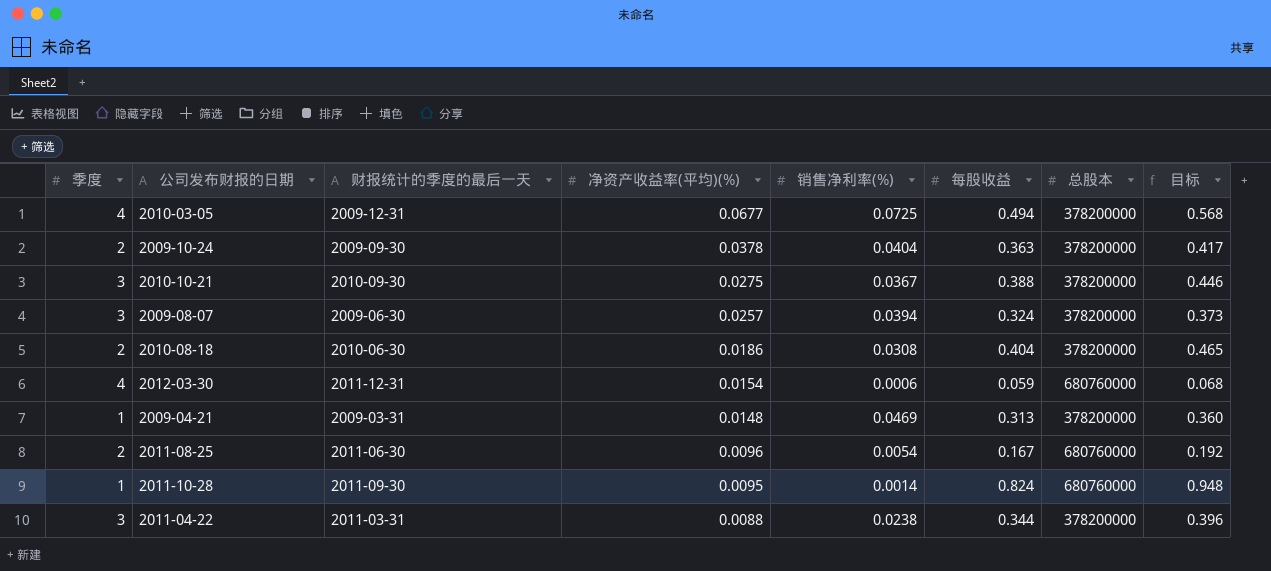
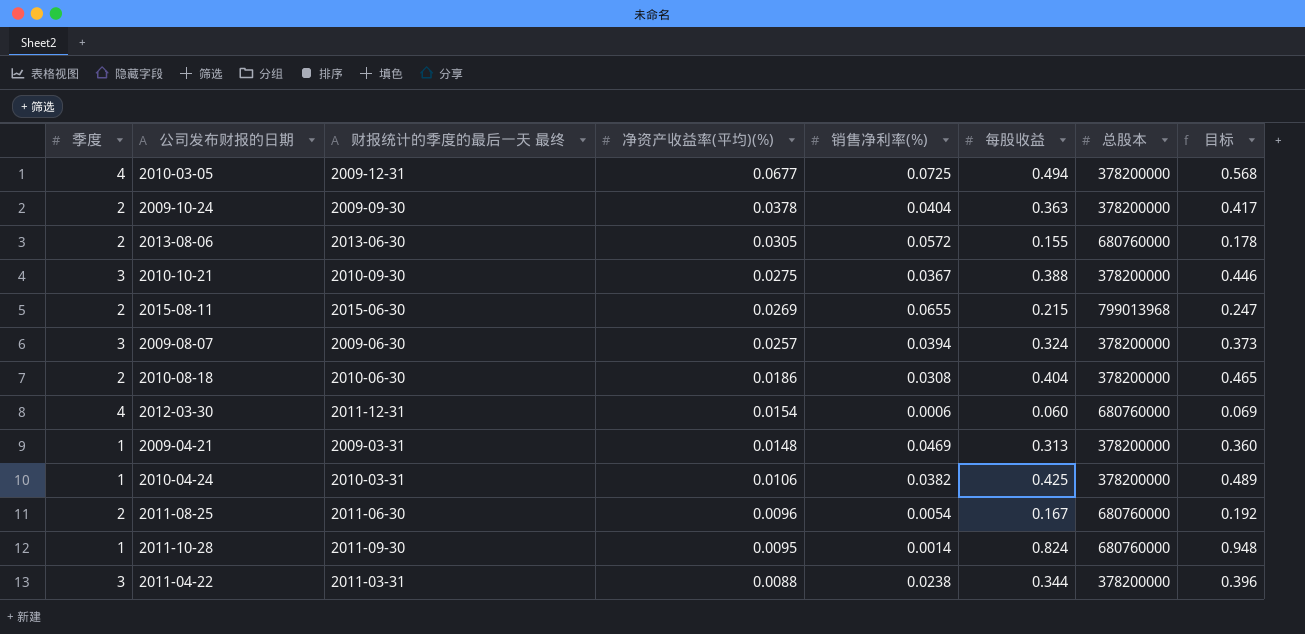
column name: 财报统计的季度的最后一天 -> 财报统计的季度的最后一天 最终
row 2013-08-06: none -> 2 | 2013-06-30 | 0.0305 | 0.0572 | 0.155 | 680760000 | 0.178
row 2015-08-11: none -> 2 | 2015-06-30 | 0.0269 | 0.0655 | 0.215 | 799013968 | 0.247
2012-03-30 | 每股收益: 0.059 -> 0.060
2012-03-30 | 目标: 0.068 -> 0.069
row 2010-04-24: none -> 1 | 2010-03-31 | 0.0106 | 0.0382 | 0.425 | 378200000 | 0.489

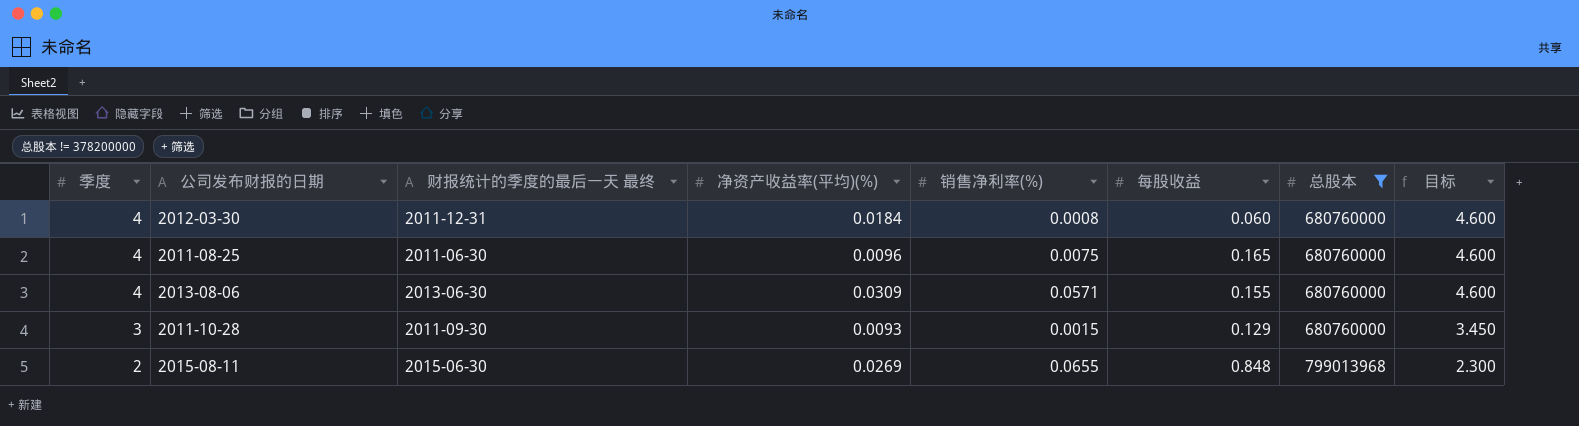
filter: none -> 总股本 != 378200000
row order: 净资产收益率(平均)(%) descending -> 季度 descending
column 目标 | formula: [每股收益] * 1.15 -> [季度] * 1.15
2012-03-30 | 净资产收益率(平均)(%): 0.0154 -> 0.0184
2012-03-30 | 销售净利率(%): 0.0006 -> 0.0008
2011-08-25 | 季度: 2 -> 4
2011-08-25 | 销售净利率(%): 0.0054 -> 0.0075
2011-08-25 | 每股收益: 0.167 -> 0.165
2013-08-06 | 季度: 2 -> 4
2013-08-06 | 净资产收益率(平均)(%): 0.0305 -> 0.0309
2013-08-06 | 销售净利率(%): 0.0572 -> 0.0571
2011-10-28 | 季度: 1 -> 3
2011-10-28 | 净资产收益率(平均)(%): 0.0095 -> 0.0093
2011-10-28 | 销售净利率(%): 0.0014 -> 0.0015
2011-10-28 | 每股收益: 0.824 -> 0.129
2015-08-11 | 每股收益: 0.215 -> 0.848

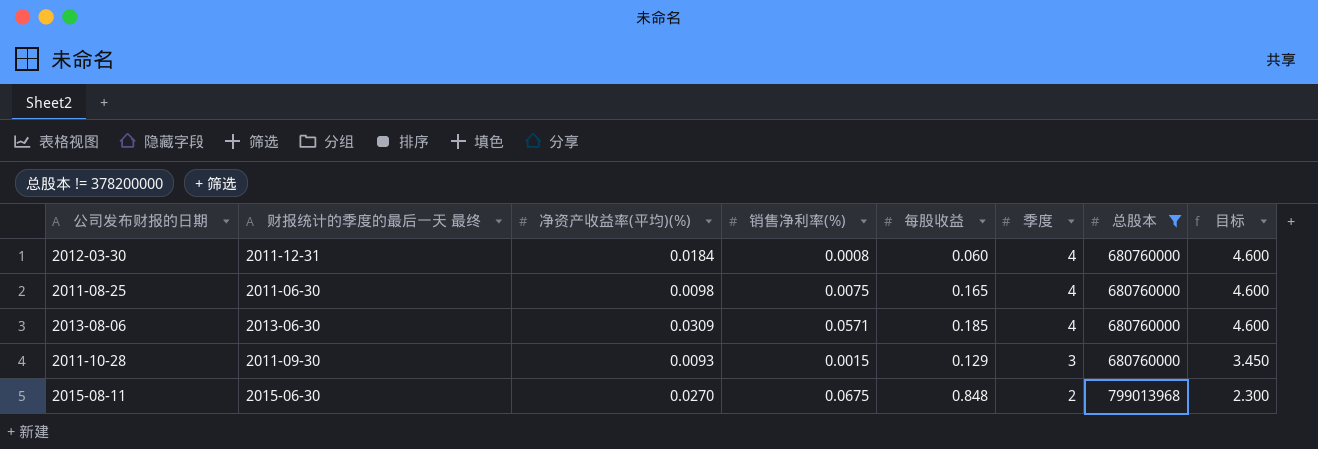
column 季度 | position: 1 -> 6
2011-08-25 | 净资产收益率(平均)(%): 0.0096 -> 0.0098
2013-08-06 | 每股收益: 0.155 -> 0.185
2015-08-11 | 净资产收益率(平均)(%): 0.0269 -> 0.0270
2015-08-11 | 销售净利率(%): 0.0655 -> 0.0675

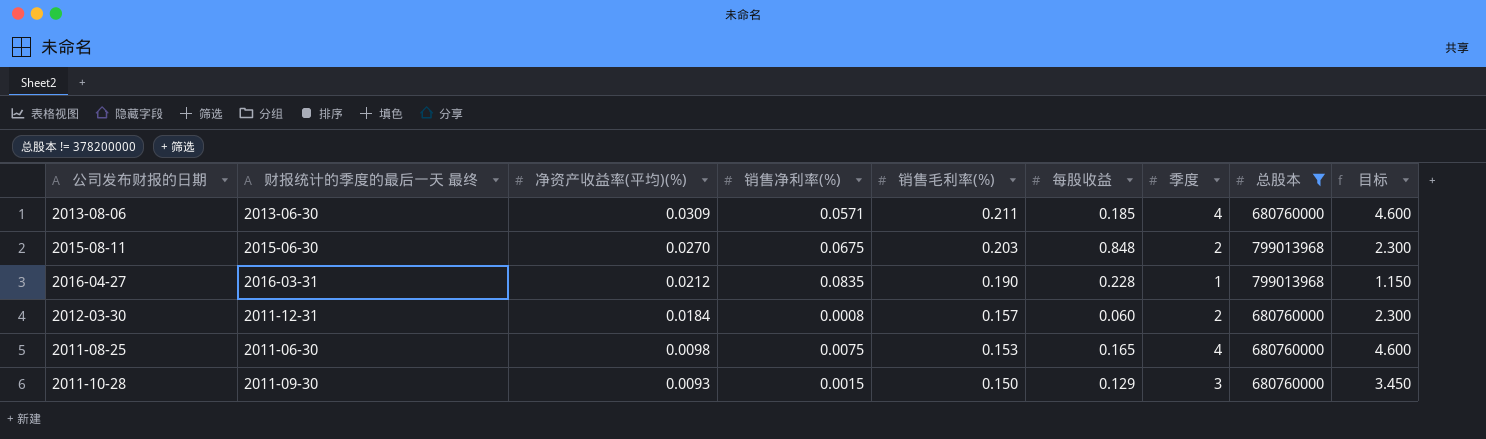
row order: 季度 descending -> 净资产收益率(平均)(%) descending
column 销售毛利率(%) | position: none -> 5
row 2016-04-27: none -> 2016-03-31 | 0.0212 | 0.0835 | 0.190 | 0.228 | 1 | 799013968 | 1.150
2012-03-30 | 季度: 4 -> 2
2012-03-30 | 目标: 4.600 -> 2.300

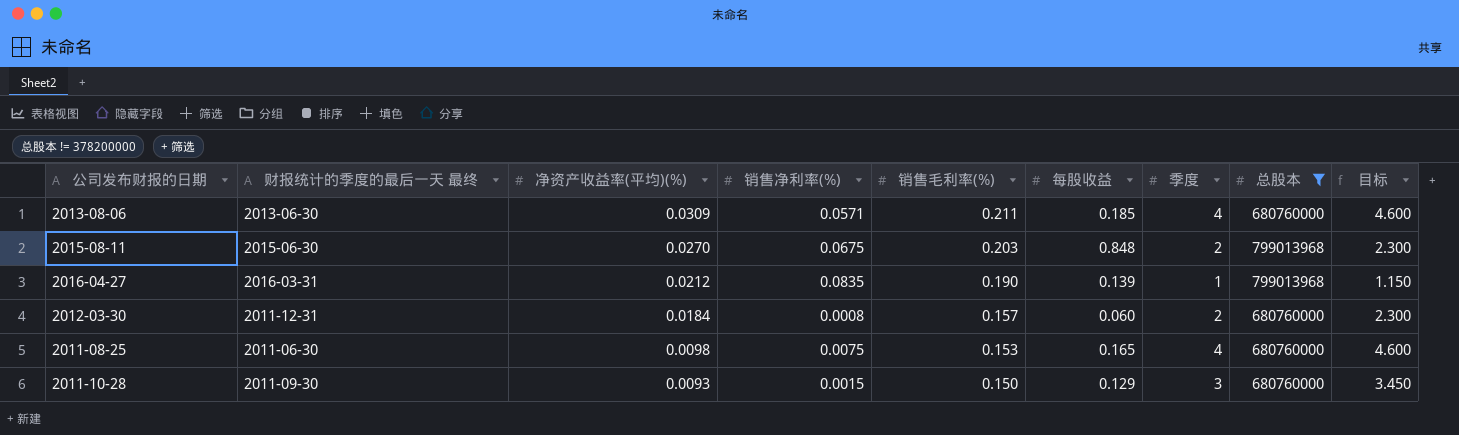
2016-04-27 | 每股收益: 0.228 -> 0.139

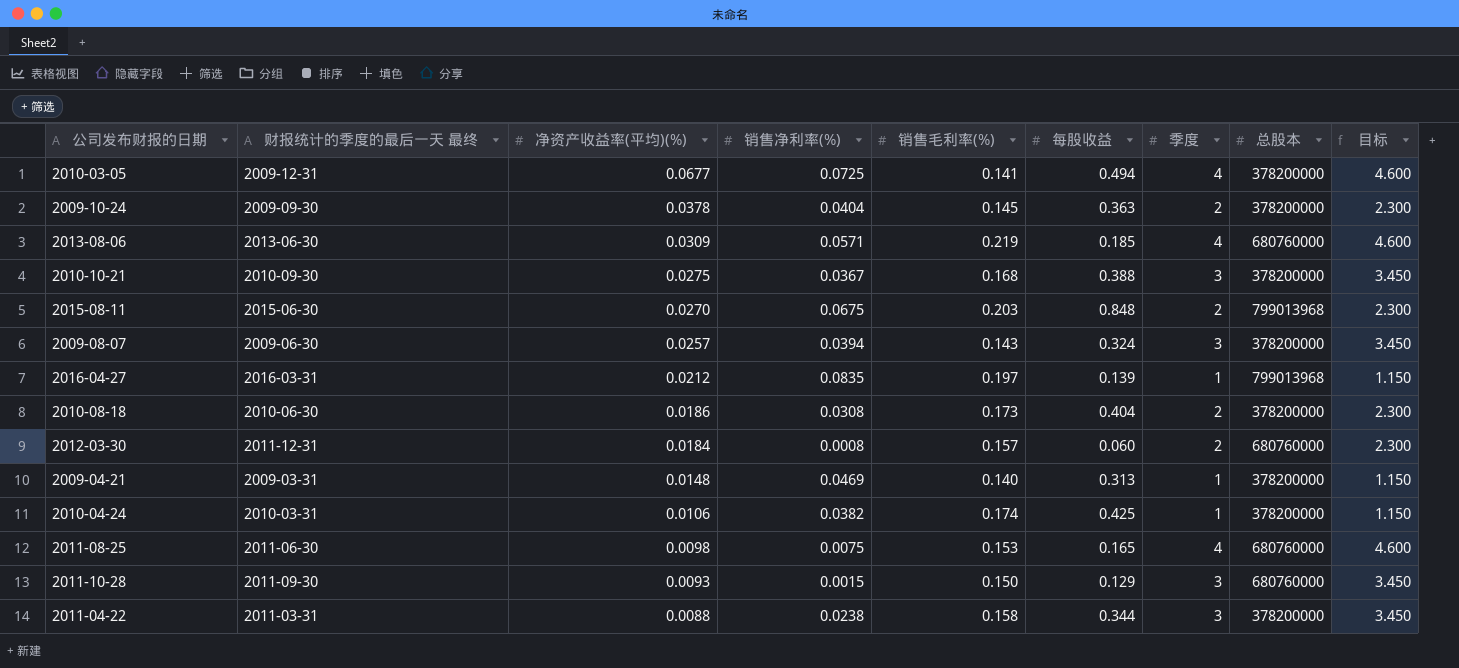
filter: 总股本 != 378200000 -> none
2013-08-06 | 销售毛利率(%): 0.211 -> 0.219
2016-04-27 | 销售毛利率(%): 0.190 -> 0.197

